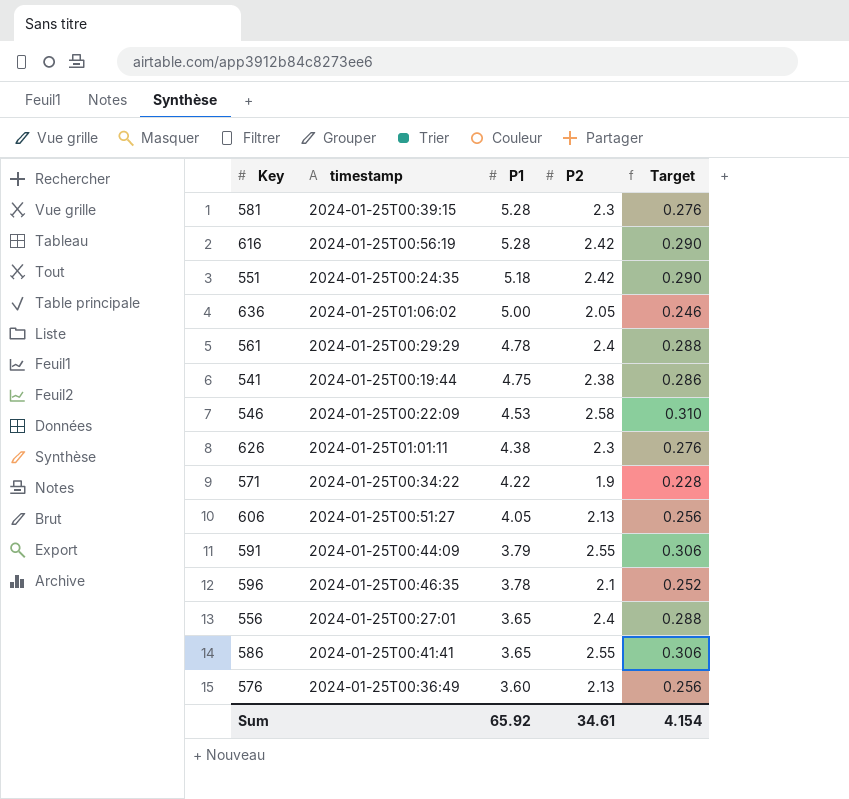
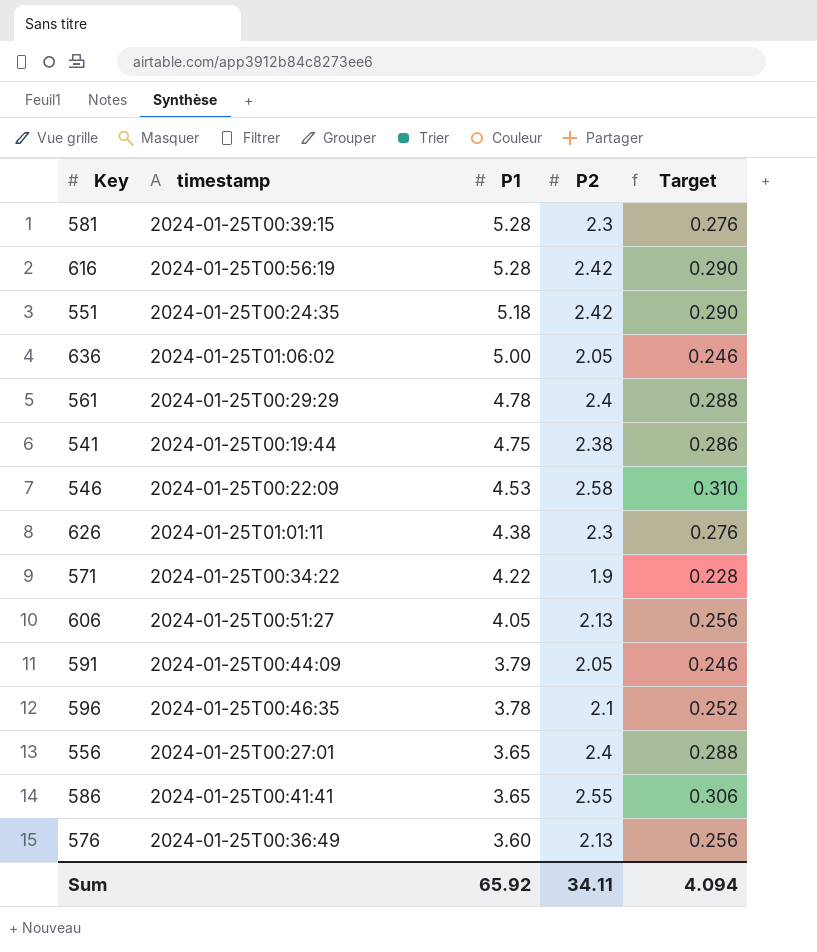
591 | P2: 2.55 -> 2.05
591 | Target: 0.306 -> 0.246
Sum | P2: 34.61 -> 34.11
Sum | Target: 4.154 -> 4.094

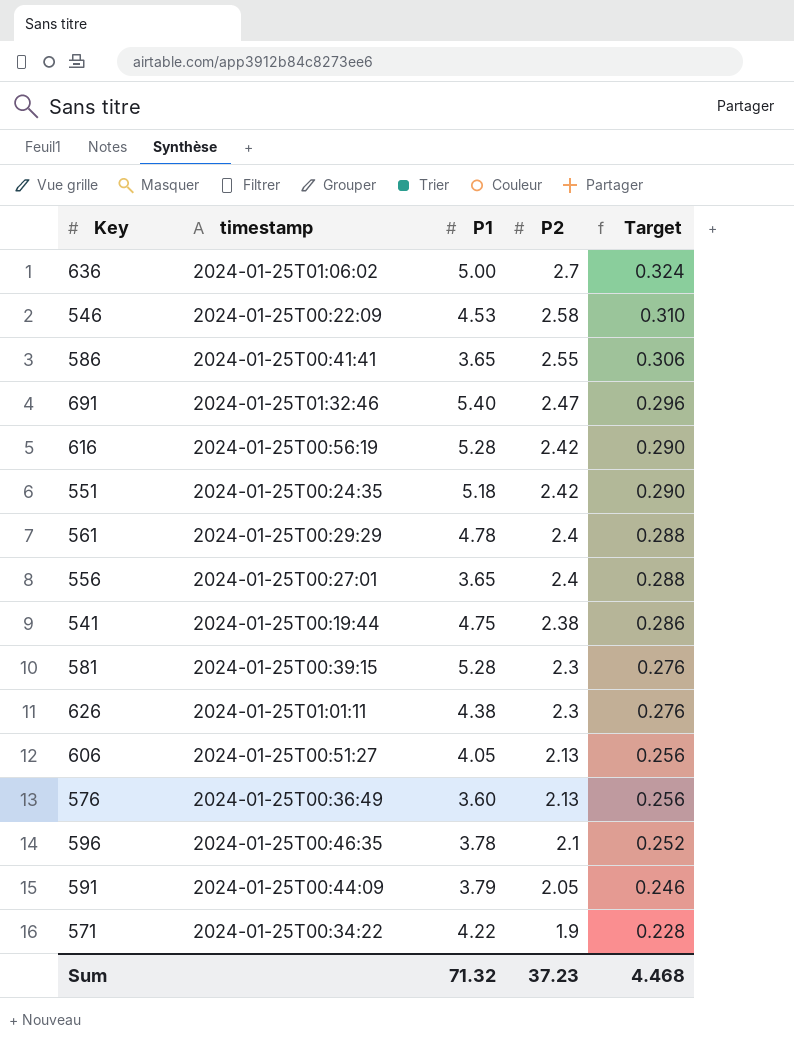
row order: P1 descending -> P2 descending
636 | P2: 2.05 -> 2.7
636 | Target: 0.246 -> 0.324
row 691: none -> 2024-01-25T01:32:46 | 5.40 | 2.47 | 0.296
Sum | P1: 65.92 -> 71.32
Sum | P2: 34.11 -> 37.23
Sum | Target: 4.094 -> 4.468

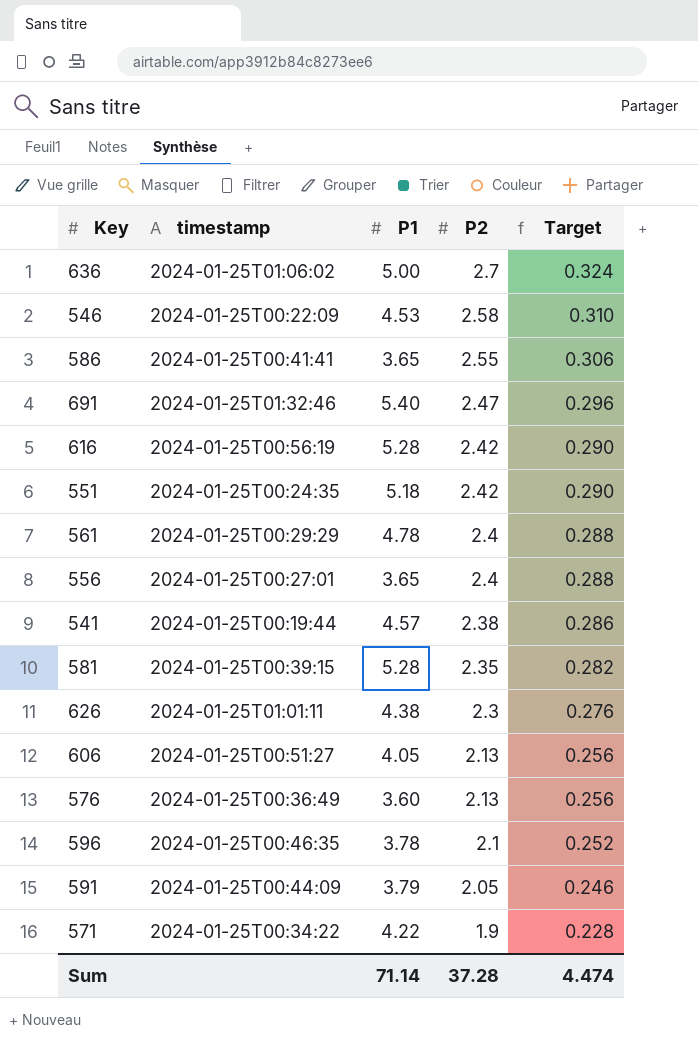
541 | P1: 4.75 -> 4.57
581 | P2: 2.3 -> 2.35
581 | Target: 0.276 -> 0.282
Sum | P1: 71.32 -> 71.14
Sum | P2: 37.23 -> 37.28
Sum | Target: 4.468 -> 4.474

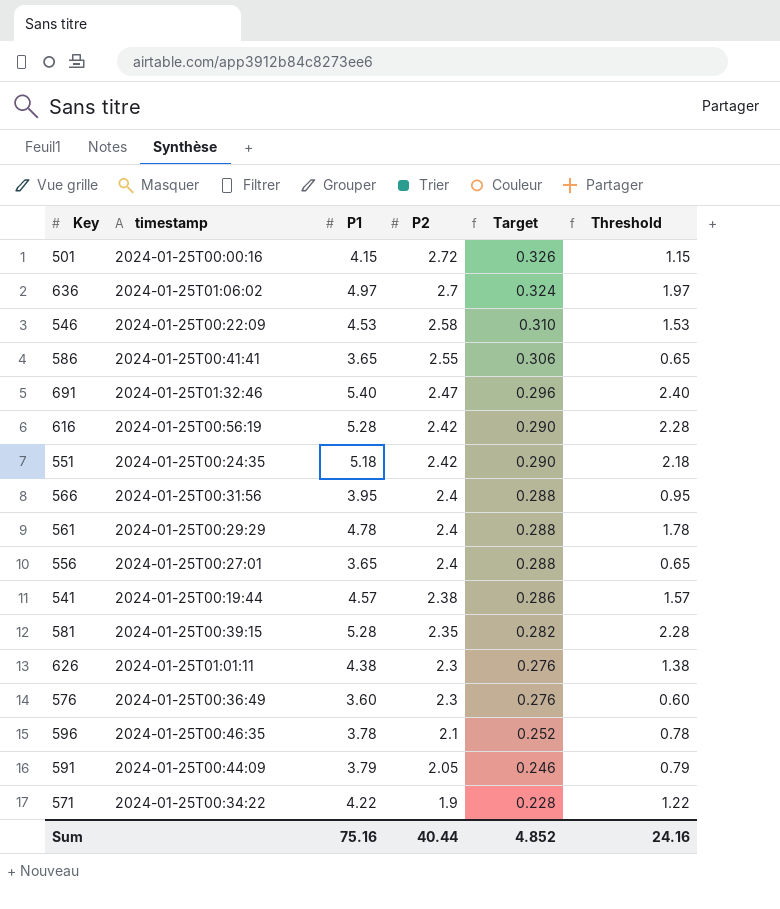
column Threshold | formula: none -> [P1] - 3
row 606: 2024-01-25T00:51:27 | 4.05 | 2.13 | 0.256 -> none
row 501: none -> 2024-01-25T00:00:16 | 4.15 | 2.72 | 0.326 | 1.15
636 | P1: 5.00 -> 4.97
row 566: none -> 2024-01-25T00:31:56 | 3.95 | 2.4 | 0.288 | 0.95
576 | P2: 2.13 -> 2.3
576 | Target: 0.256 -> 0.276
Sum | P1: 71.14 -> 75.16
Sum | P2: 37.28 -> 40.44
Sum | Target: 4.474 -> 4.852

